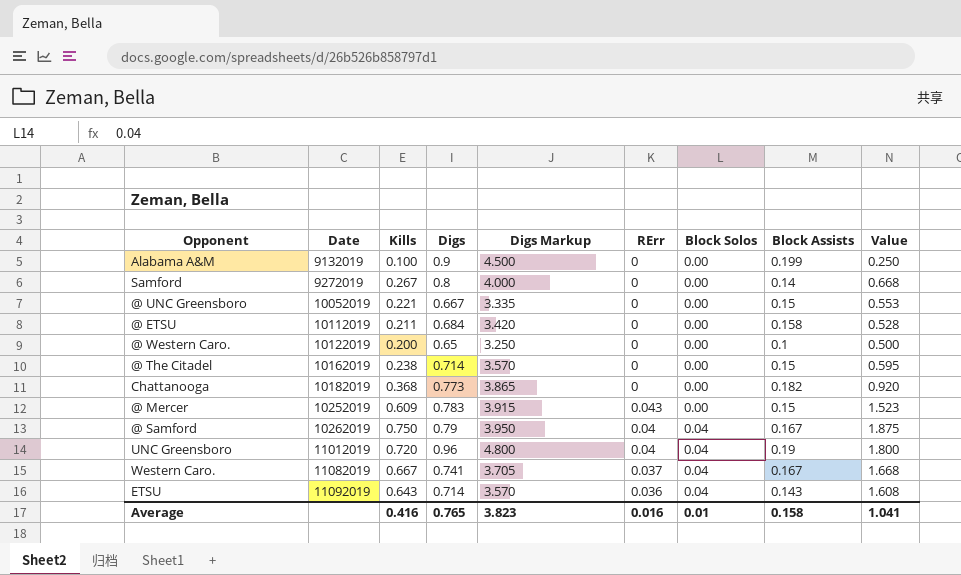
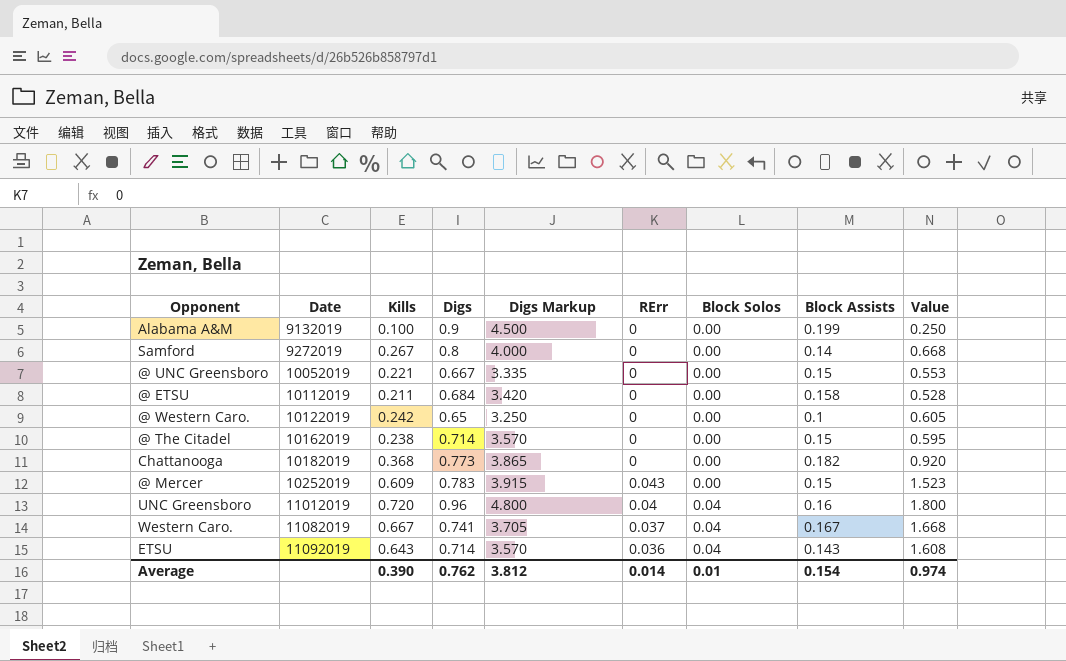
row @ Samford: 10262019 | 0.750 | 0.79 | 3.950 | 0.04 | 0.04 | 0.167 | 1.875 -> none
@ Western Caro. | Kills: 0.200 -> 0.242
@ Western Caro. | Value: 0.500 -> 0.605
UNC Greensboro | Block Assists: 0.19 -> 0.16
Average | Kills: 0.416 -> 0.390
Average | Digs: 0.765 -> 0.762
Average | Digs Markup: 3.823 -> 3.812
Average | RErr: 0.016 -> 0.014
Average | Block Assists: 0.158 -> 0.154
Average | Value: 1.041 -> 0.974

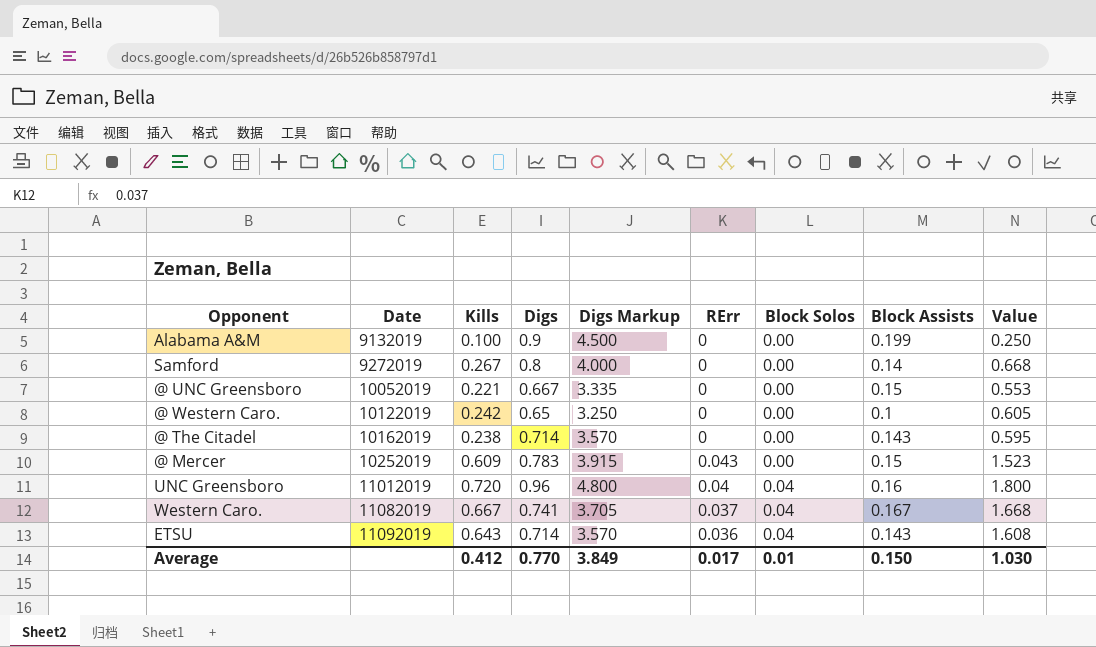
row @ ETSU: 10112019 | 0.211 | 0.684 | 3.420 | 0 | 0.00 | 0.158 | 0.528 -> none
row Chattanooga: 10182019 | 0.368 | 0.773 | 3.865 | 0 | 0.00 | 0.182 | 0.920 -> none
@ The Citadel | Block Assists: 0.15 -> 0.143
Average | Kills: 0.390 -> 0.412
Average | Digs: 0.762 -> 0.770
Average | Digs Markup: 3.812 -> 3.849
Average | RErr: 0.014 -> 0.017
Average | Block Assists: 0.154 -> 0.150
Average | Value: 0.974 -> 1.030

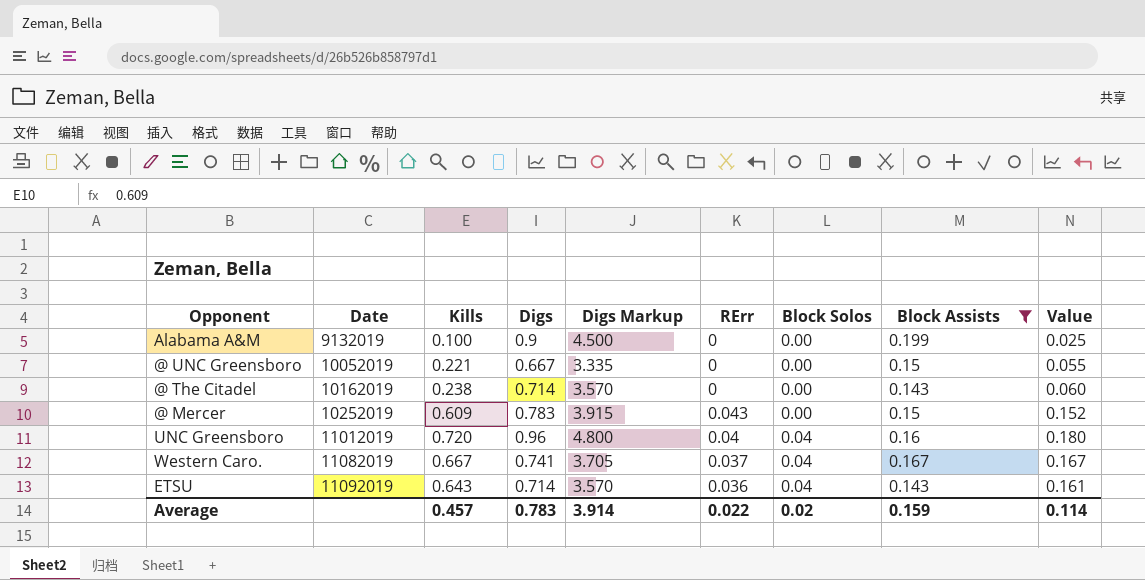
filter: none -> Block Assists >= 0.143
column Value | formula: [Kills] * 2.5 -> [Kills] * 0.25
Average | Kills: 0.412 -> 0.457
Average | Digs: 0.770 -> 0.783
Average | Digs Markup: 3.849 -> 3.914
Average | RErr: 0.017 -> 0.022
Average | Block Solos: 0.01 -> 0.02
Average | Block Assists: 0.150 -> 0.159
Average | Value: 1.030 -> 0.114

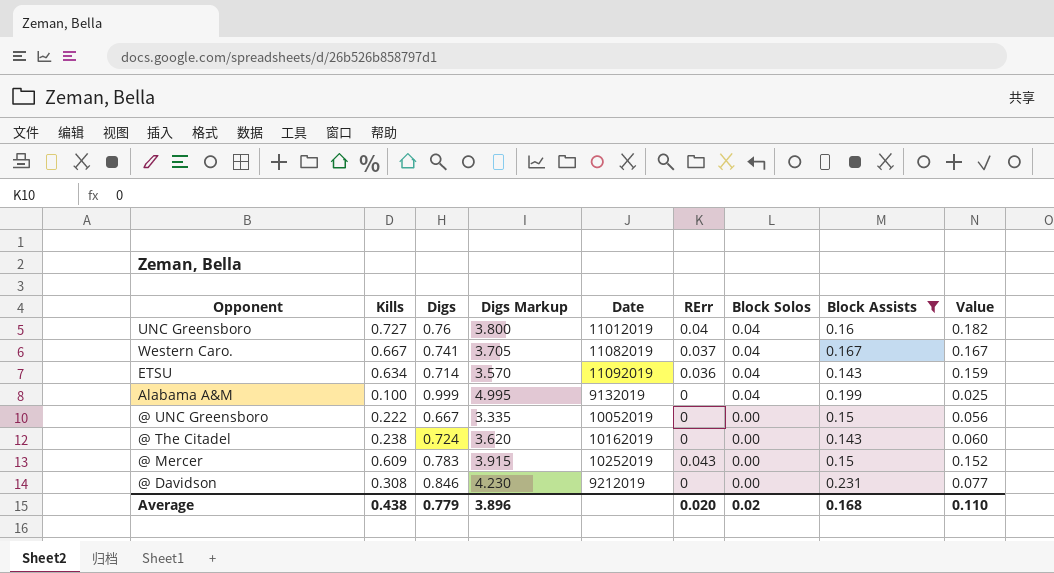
row order: Date ascending -> Block Solos descending
column Date | position: 2 -> 5
UNC Greensboro | Kills: 0.720 -> 0.727
UNC Greensboro | Digs: 0.96 -> 0.76
UNC Greensboro | Digs Markup: 4.800 -> 3.800
UNC Greensboro | Value: 0.180 -> 0.182
ETSU | Kills: 0.643 -> 0.634
ETSU | Value: 0.161 -> 0.159
Alabama A&M | Digs: 0.9 -> 0.999
Alabama A&M | Digs Markup: 4.500 -> 4.995
Alabama A&M | Block Solos: 0.00 -> 0.04
@ UNC Greensboro | Kills: 0.221 -> 0.222
@ UNC Greensboro | Value: 0.055 -> 0.056
@ The Citadel | Digs: 0.714 -> 0.724
@ The Citadel | Digs Markup: 3.570 -> 3.620
row @ Davidson: none -> 0.308 | 0.846 | 4.230 | 9212019 | 0 | 0.00 | 0.231 | 0.077
Average | Kills: 0.457 -> 0.438
Average | Digs: 0.783 -> 0.779
Average | Digs Markup: 3.914 -> 3.896
Average | RErr: 0.022 -> 0.020
Average | Block Assists: 0.159 -> 0.168
Average | Value: 0.114 -> 0.110

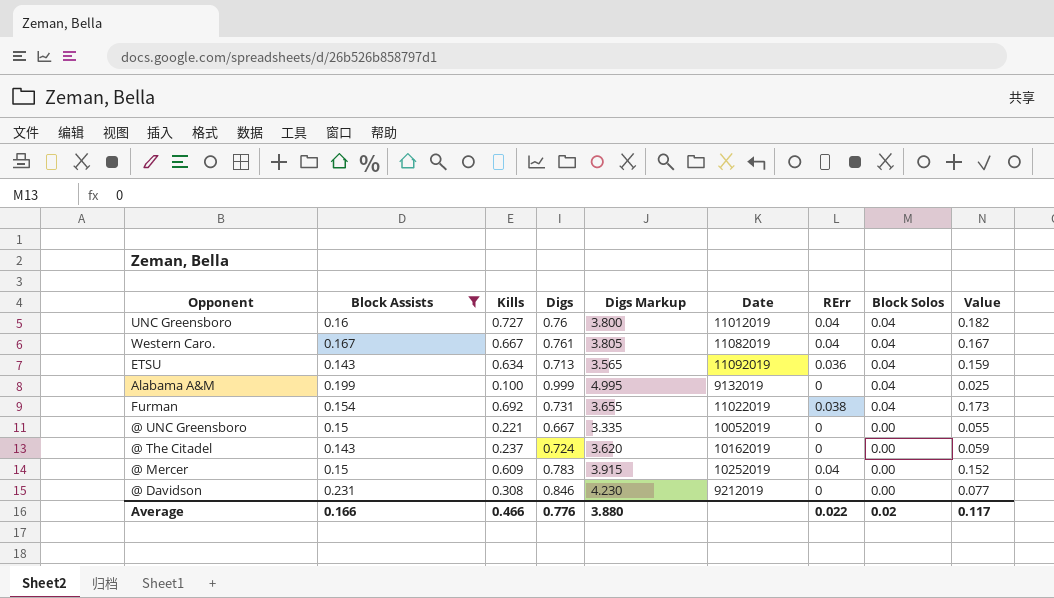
column Block Assists | position: 8 -> 2
Western Caro. | Digs: 0.741 -> 0.761
Western Caro. | Digs Markup: 3.705 -> 3.805
Western Caro. | RErr: 0.037 -> 0.04
ETSU | Digs: 0.714 -> 0.713
ETSU | Digs Markup: 3.570 -> 3.565
row Furman: none -> 0.154 | 0.692 | 0.731 | 3.655 | 11022019 | 0.038 | 0.04 | 0.173
@ UNC Greensboro | Kills: 0.222 -> 0.221
@ UNC Greensboro | Value: 0.056 -> 0.055
@ The Citadel | Kills: 0.238 -> 0.237
@ The Citadel | Value: 0.060 -> 0.059
@ Mercer | RErr: 0.043 -> 0.04
Average | Block Assists: 0.168 -> 0.166
Average | Kills: 0.438 -> 0.466
Average | Digs: 0.779 -> 0.776
Average | Digs Markup: 3.896 -> 3.880
Average | RErr: 0.020 -> 0.022
Average | Value: 0.110 -> 0.117

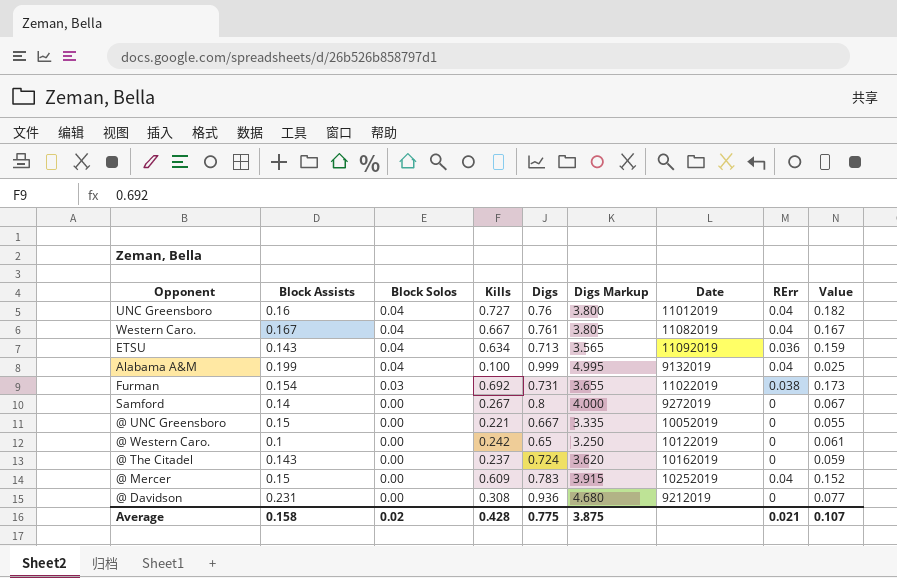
filter: Block Assists >= 0.143 -> none
column Block Solos | position: 8 -> 3
Alabama A&M | RErr: 0 -> 0.04
Furman | Block Solos: 0.04 -> 0.03
@ Davidson | Digs: 0.846 -> 0.936
@ Davidson | Digs Markup: 4.230 -> 4.680
Average | Block Assists: 0.166 -> 0.158
Average | Kills: 0.466 -> 0.428
Average | Digs: 0.776 -> 0.775
Average | Digs Markup: 3.880 -> 3.875
Average | RErr: 0.022 -> 0.021
Average | Value: 0.117 -> 0.107

